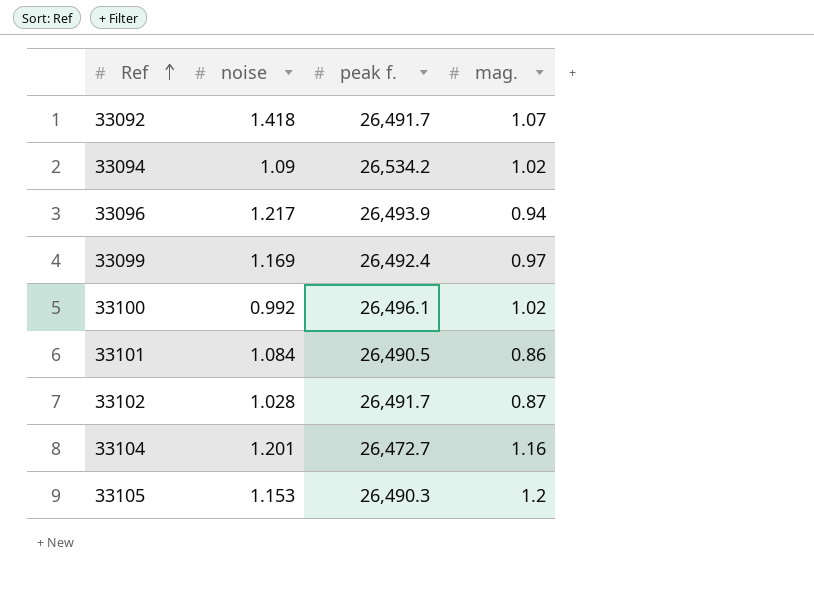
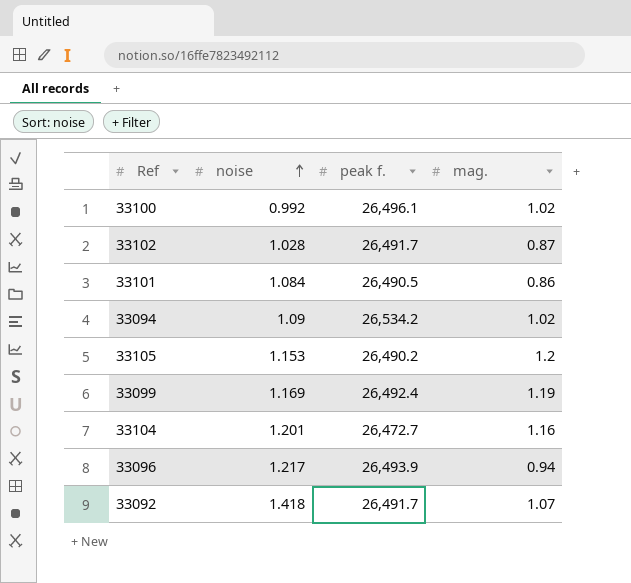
row order: Ref ascending -> noise ascending
33105 | peak f.: 26,490.3 -> 26,490.2
33099 | mag.: 0.97 -> 1.19

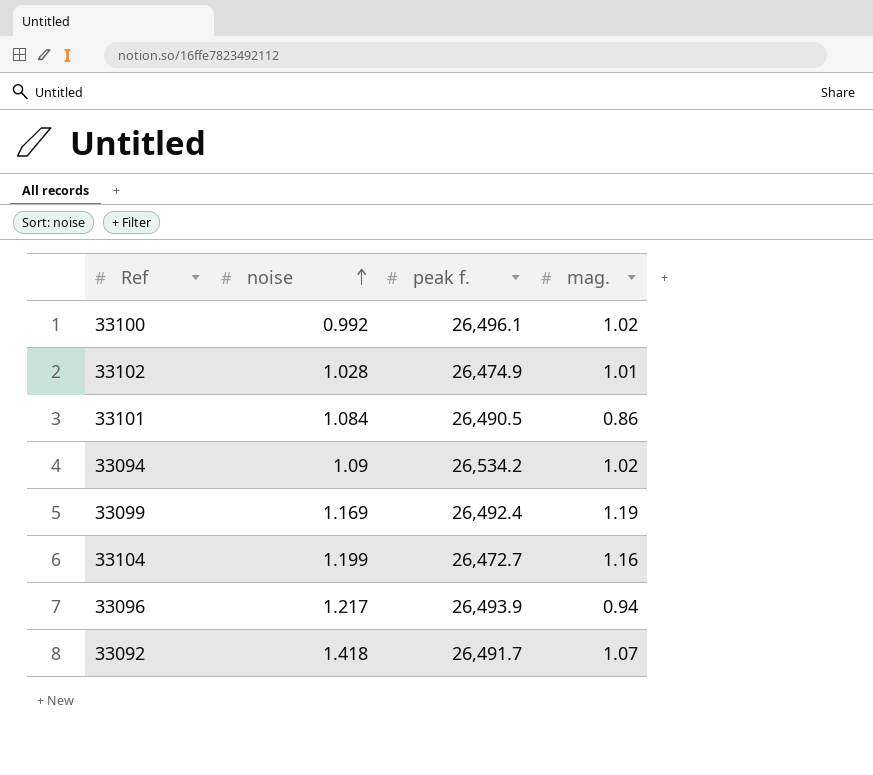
row 33105: 1.153 | 26,490.2 | 1.2 -> none
33102 | peak f.: 26,491.7 -> 26,474.9
33102 | mag.: 0.87 -> 1.01
33104 | noise: 1.201 -> 1.199

